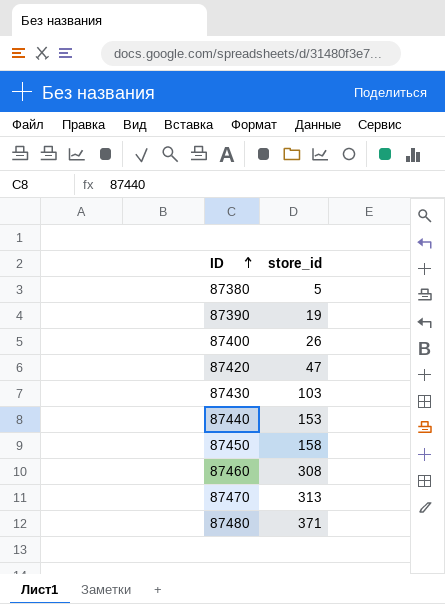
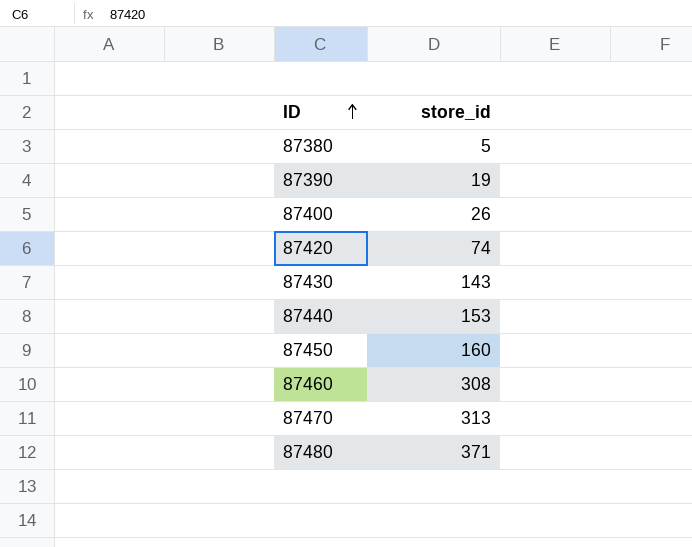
87420 | store_id: 47 -> 74
87430 | store_id: 103 -> 143
87450 | store_id: 158 -> 160

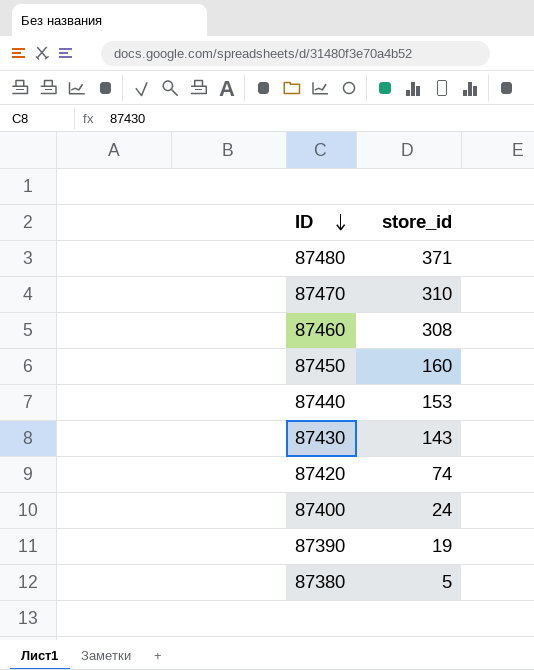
row order: ID ascending -> ID descending
87470 | store_id: 313 -> 310
87400 | store_id: 26 -> 24

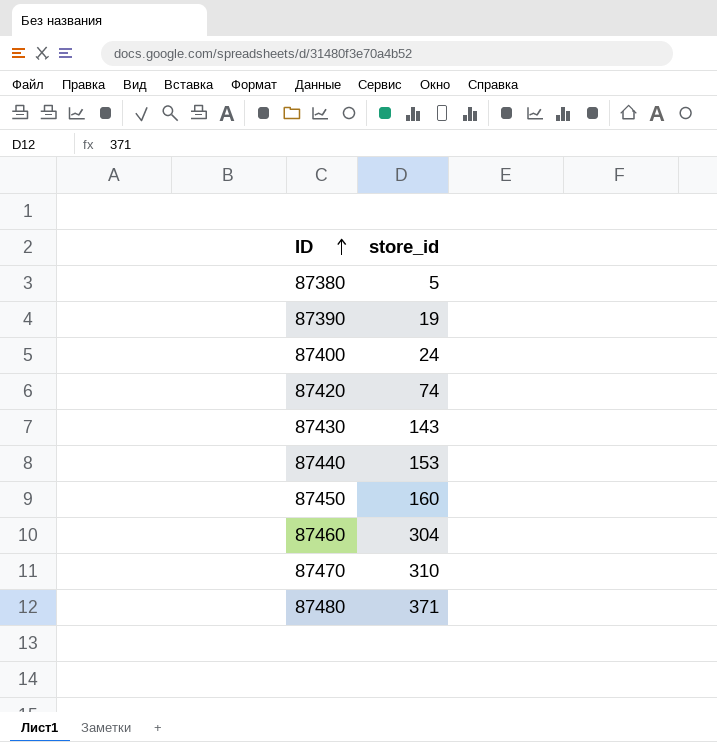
row order: ID descending -> ID ascending
87460 | store_id: 308 -> 304

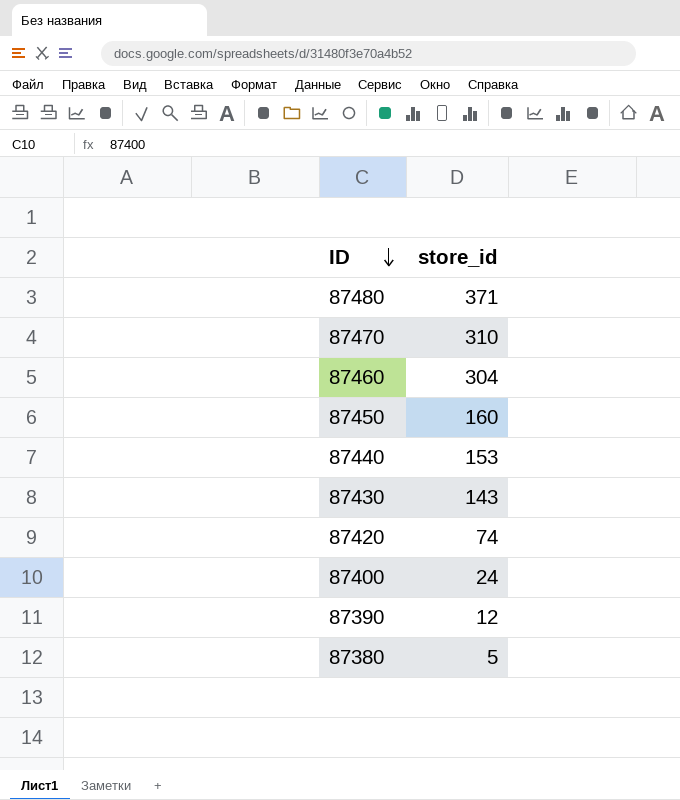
row order: ID ascending -> ID descending
87390 | store_id: 19 -> 12

